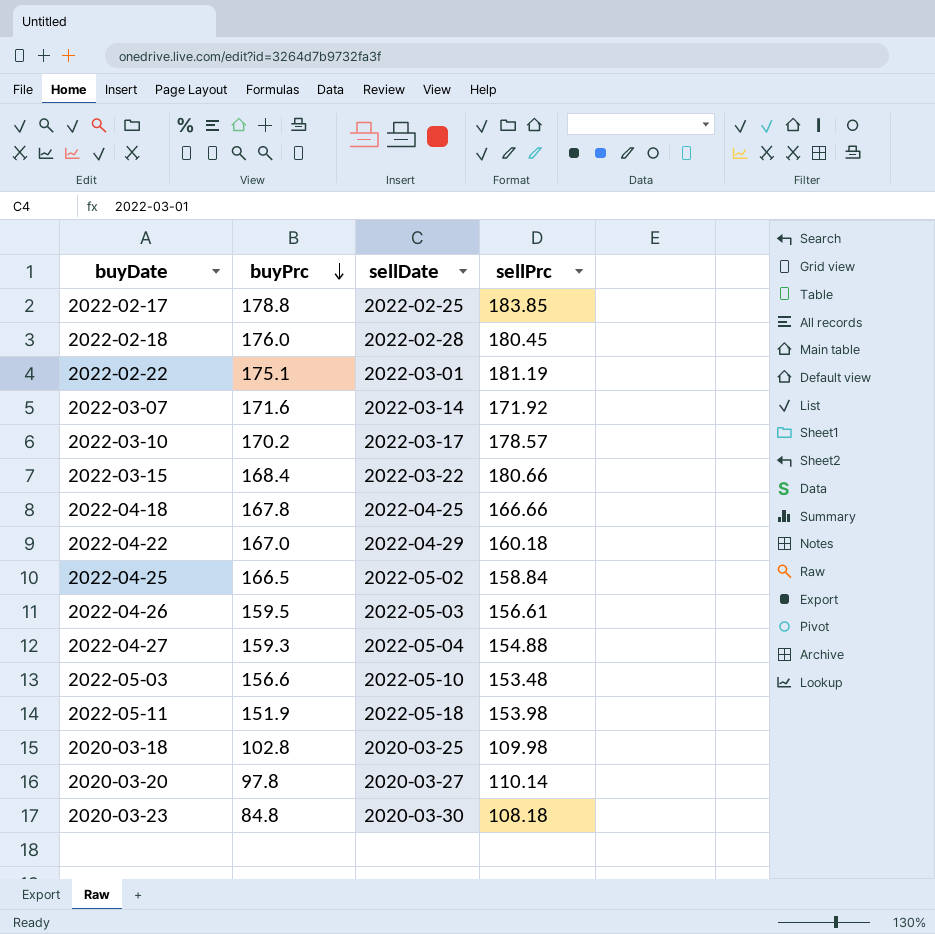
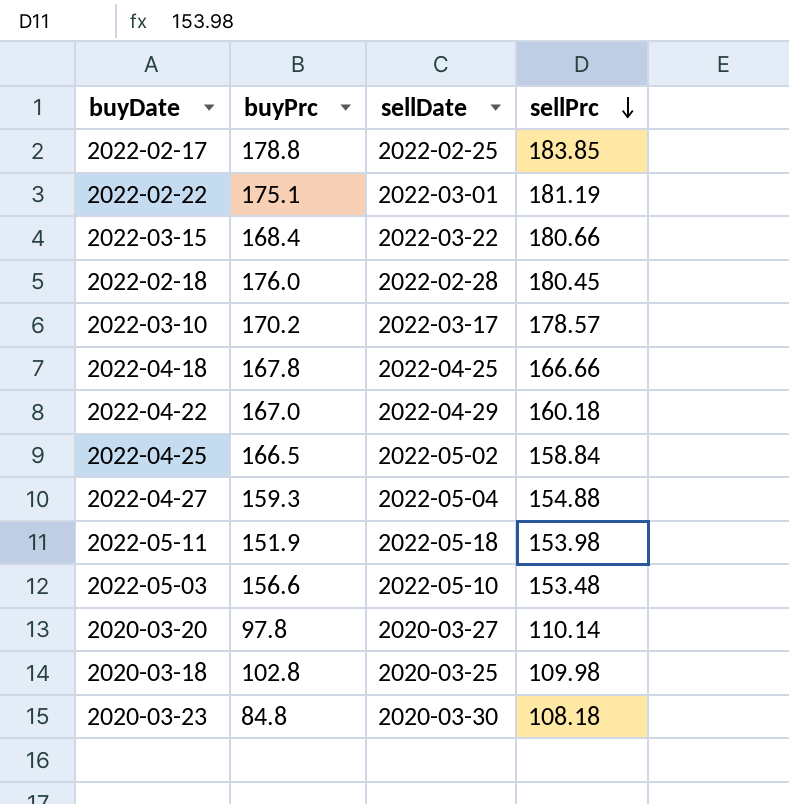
row order: buyPrc descending -> sellPrc descending
row 2022-03-07: 171.6 | 2022-03-14 | 171.92 -> none
row 2022-04-26: 159.5 | 2022-05-03 | 156.61 -> none

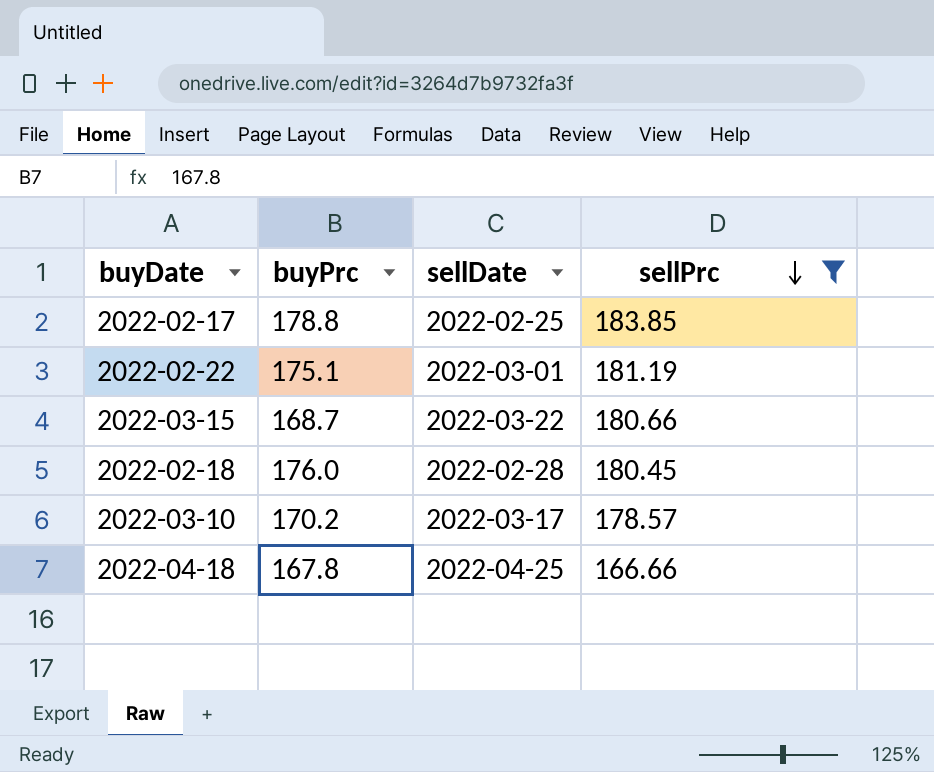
filter: none -> sellPrc >= 166.66
2022-03-15 | buyPrc: 168.4 -> 168.7

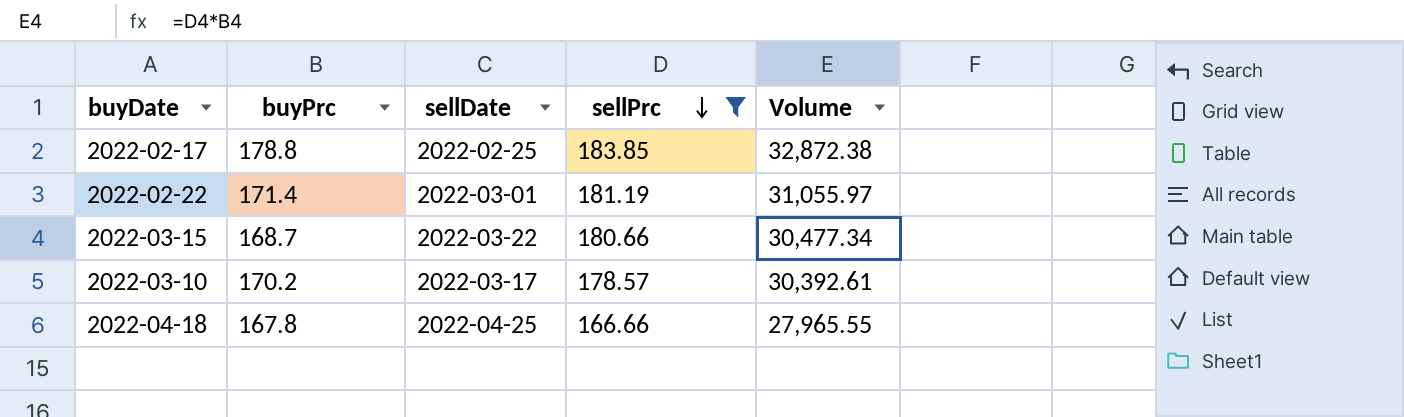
column Volume | formula: none -> [buyPrc] * [sellPrc]
row 2022-02-18: 176.0 | 2022-02-28 | 180.45 -> none
2022-02-22 | buyPrc: 175.1 -> 171.4

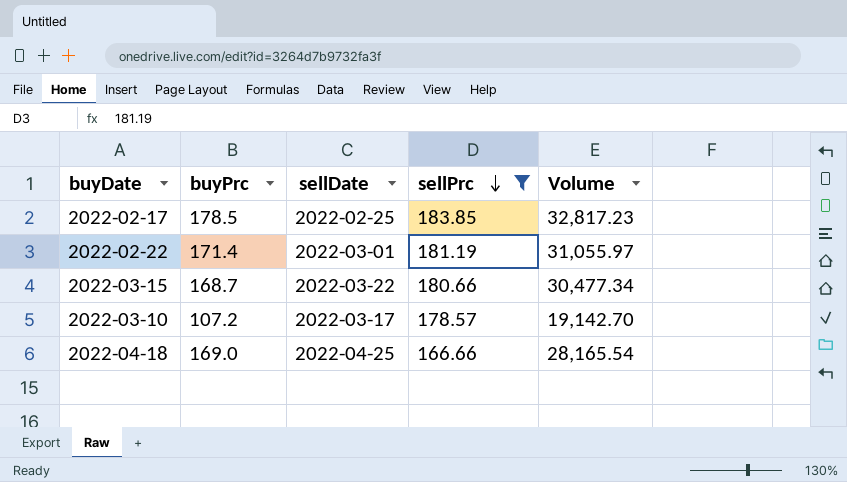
2022-02-17 | buyPrc: 178.8 -> 178.5
2022-02-17 | Volume: 32,872.38 -> 32,817.23
2022-03-10 | buyPrc: 170.2 -> 107.2
2022-03-10 | Volume: 30,392.61 -> 19,142.70
2022-04-18 | buyPrc: 167.8 -> 169.0
2022-04-18 | Volume: 27,965.55 -> 28,165.54

